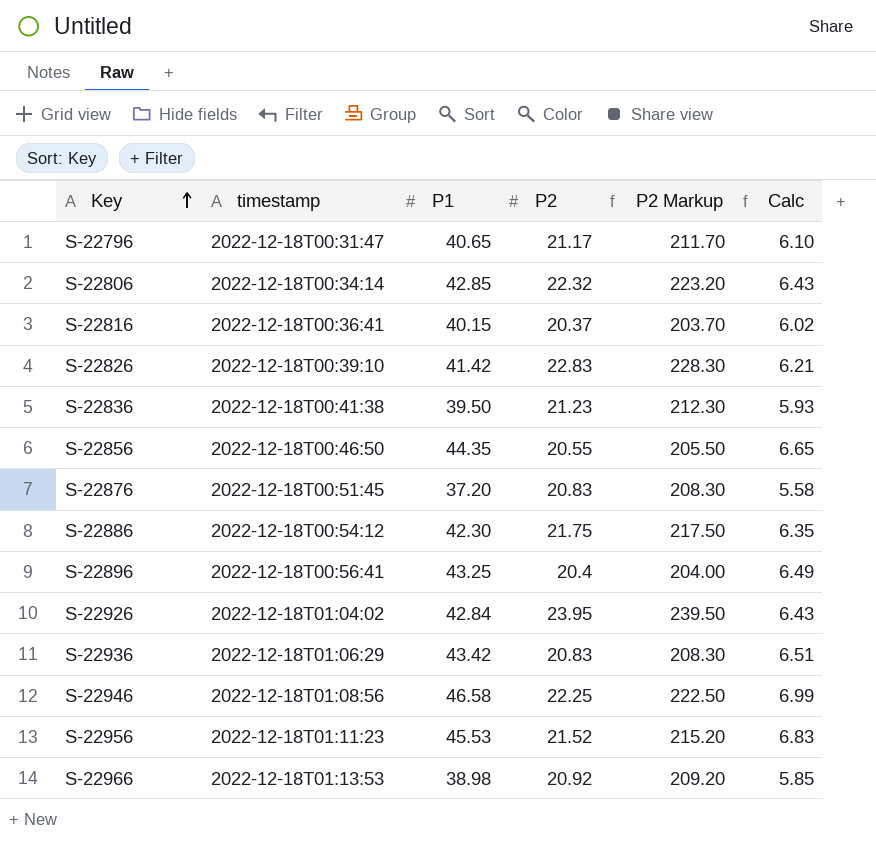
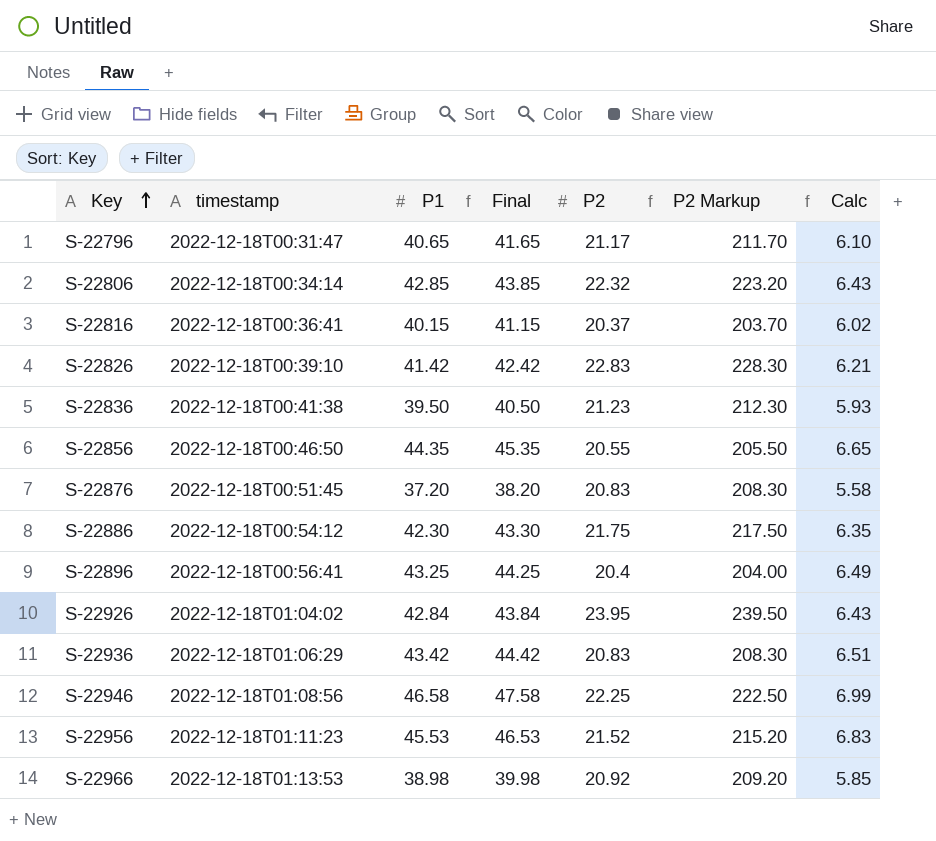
column Final | formula: none -> [P1] + 1

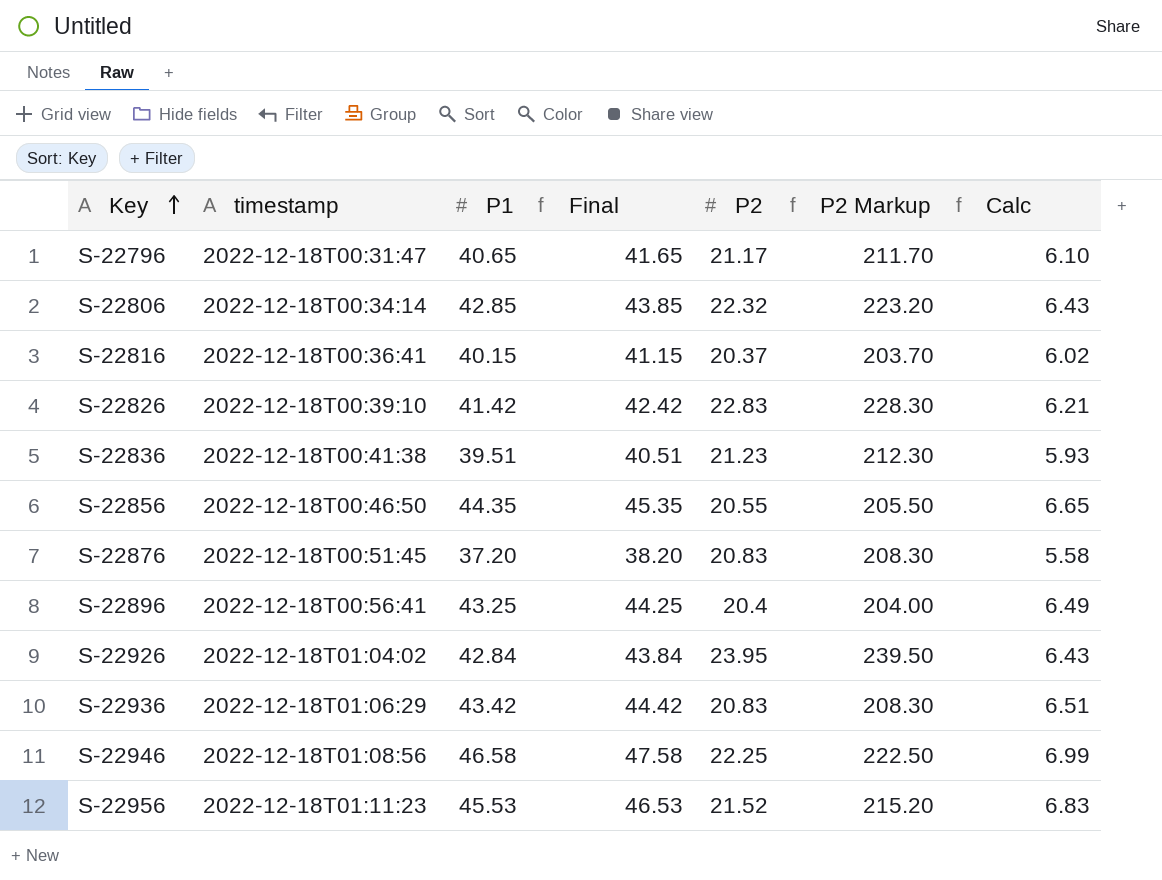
row S-22886: 2022-12-18T00:54:12 | 42.30 | 43.30 | 21.75 | 217.50 | 6.35 -> none
row S-22966: 2022-12-18T01:13:53 | 38.98 | 39.98 | 20.92 | 209.20 | 5.85 -> none
S-22836 | P1: 39.50 -> 39.51
S-22836 | Final: 40.50 -> 40.51

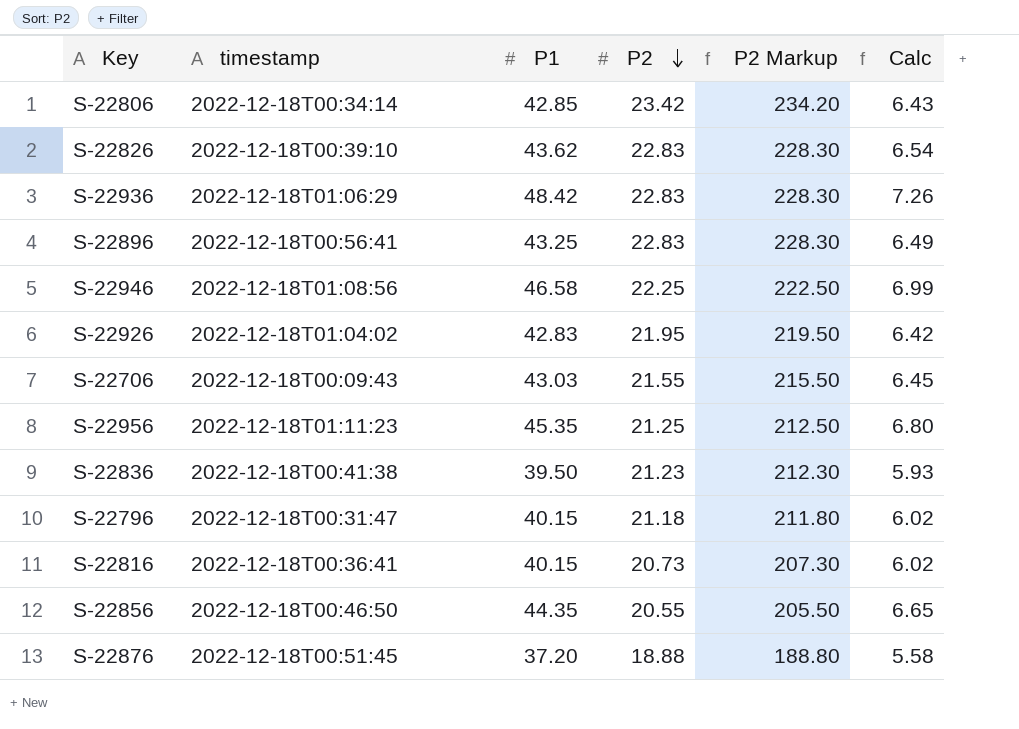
row order: Key ascending -> P2 descending
column Final | formula: [P1] + 1 -> none
S-22806 | P2: 22.32 -> 23.42
S-22806 | P2 Markup: 223.20 -> 234.20
S-22826 | P1: 41.42 -> 43.62
S-22826 | Calc: 6.21 -> 6.54
S-22936 | P1: 43.42 -> 48.42
S-22936 | P2: 20.83 -> 22.83
S-22936 | P2 Markup: 208.30 -> 228.30
S-22936 | Calc: 6.51 -> 7.26
S-22896 | P2: 20.4 -> 22.83
S-22896 | P2 Markup: 204.00 -> 228.30
S-22926 | P1: 42.84 -> 42.83
S-22926 | P2: 23.95 -> 21.95
S-22926 | P2 Markup: 239.50 -> 219.50
S-22926 | Calc: 6.43 -> 6.42
row S-22706: none -> 2022-12-18T00:09:43 | 43.03 | 21.55 | 215.50 | 6.45
S-22956 | P1: 45.53 -> 45.35
S-22956 | P2: 21.52 -> 21.25
S-22956 | P2 Markup: 215.20 -> 212.50
S-22956 | Calc: 6.83 -> 6.80
S-22836 | P1: 39.51 -> 39.50
S-22796 | P1: 40.65 -> 40.15
S-22796 | P2: 21.17 -> 21.18
S-22796 | P2 Markup: 211.70 -> 211.80
S-22796 | Calc: 6.10 -> 6.02
S-22816 | P2: 20.37 -> 20.73
S-22816 | P2 Markup: 203.70 -> 207.30
S-22876 | P2: 20.83 -> 18.88
S-22876 | P2 Markup: 208.30 -> 188.80

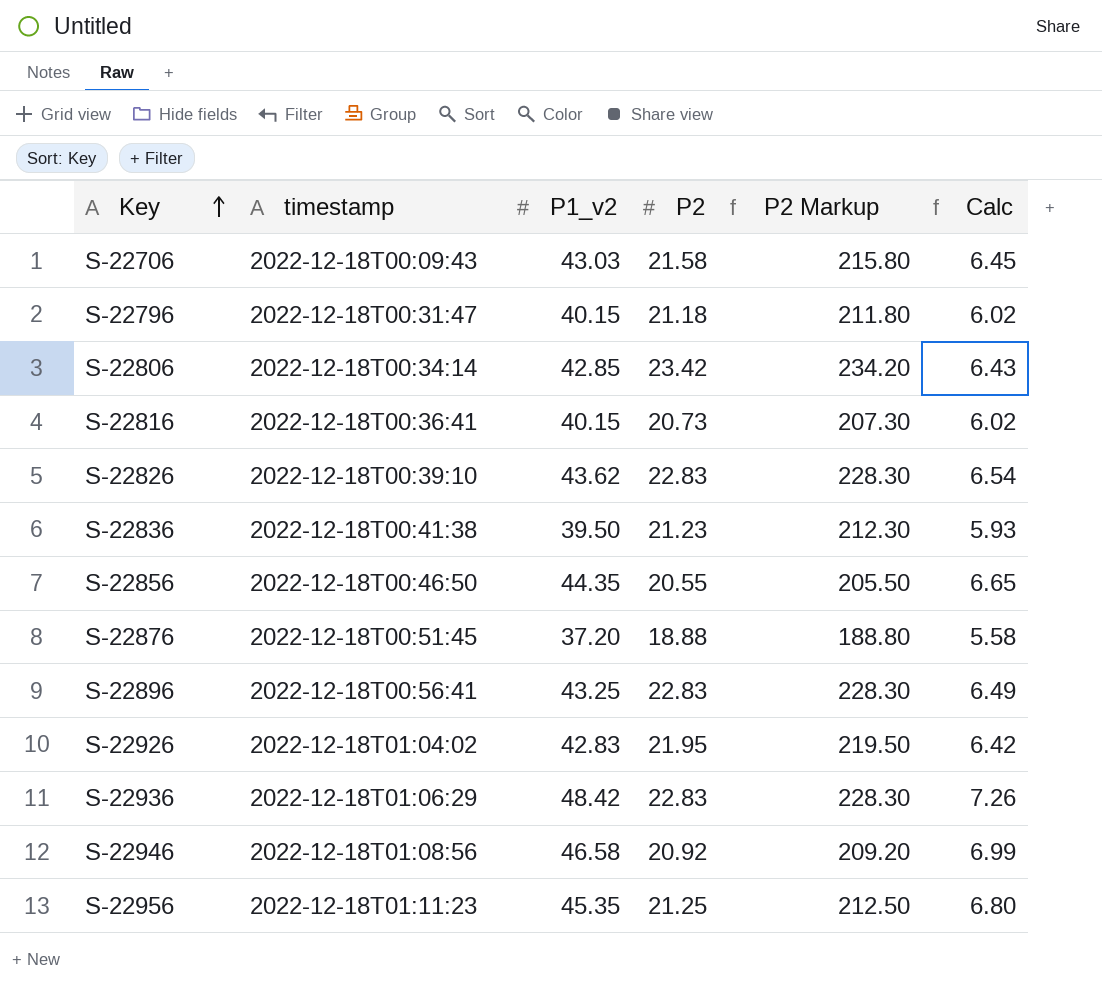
row order: P2 descending -> Key ascending
column name: P1 -> P1_v2
S-22706 | P2: 21.55 -> 21.58
S-22706 | P2 Markup: 215.50 -> 215.80
S-22946 | P2: 22.25 -> 20.92
S-22946 | P2 Markup: 222.50 -> 209.20

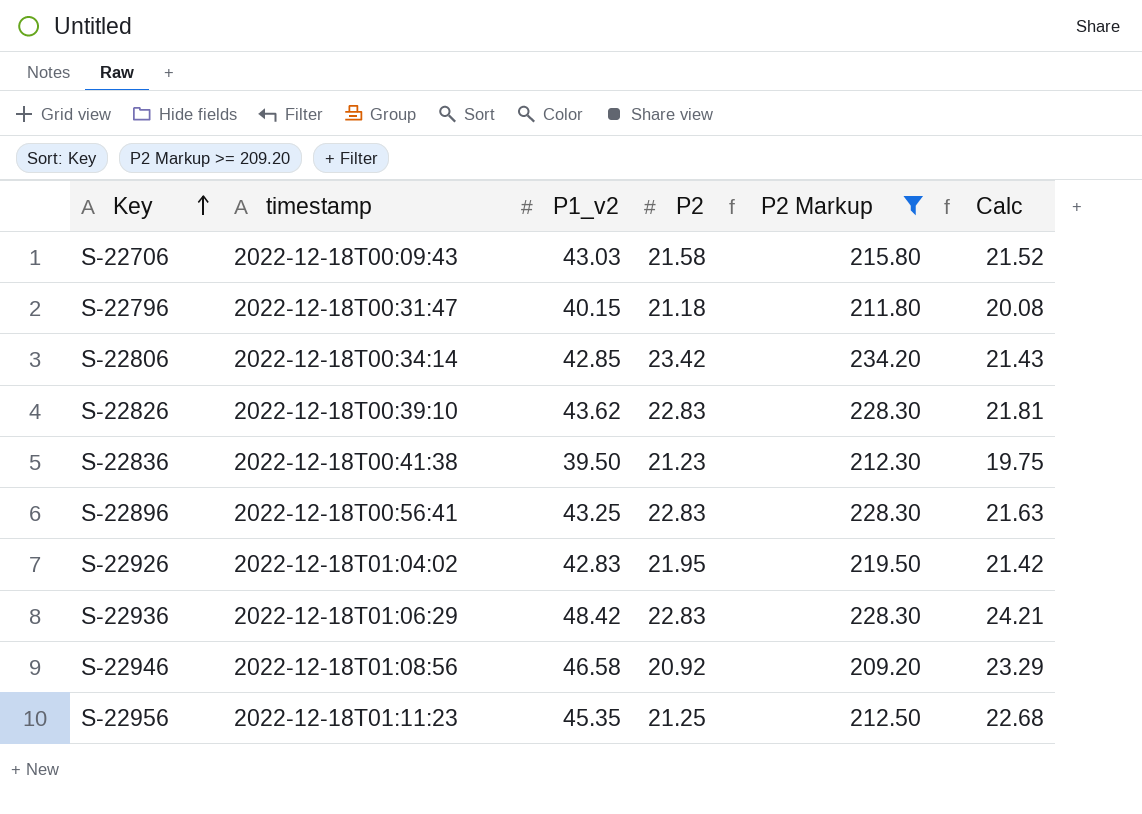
filter: none -> P2 Markup >= 209.20
column Calc | formula: [P1_v2] * 0.15 -> [P1_v2] * 0.5

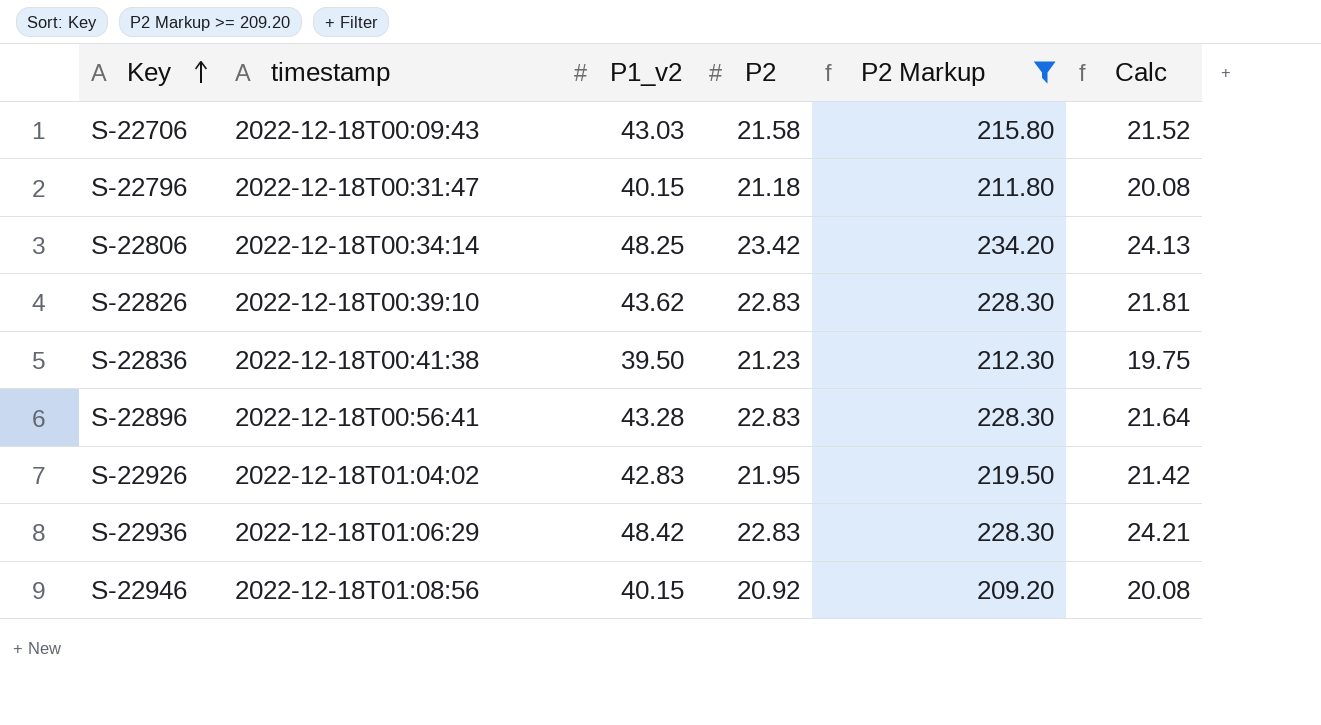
row S-22956: 2022-12-18T01:11:23 | 45.35 | 21.25 | 212.50 | 22.68 -> none
S-22806 | P1_v2: 42.85 -> 48.25
S-22806 | Calc: 21.43 -> 24.13
S-22896 | P1_v2: 43.25 -> 43.28
S-22896 | Calc: 21.63 -> 21.64
S-22946 | P1_v2: 46.58 -> 40.15
S-22946 | Calc: 23.29 -> 20.08

